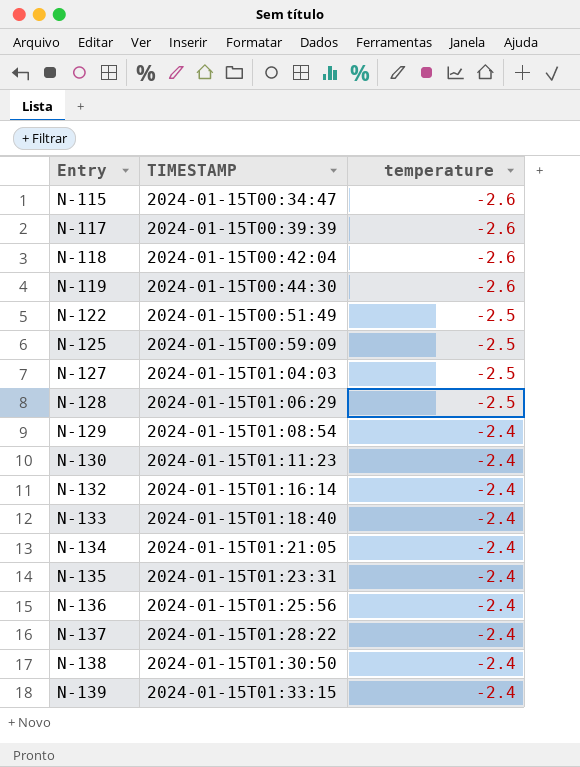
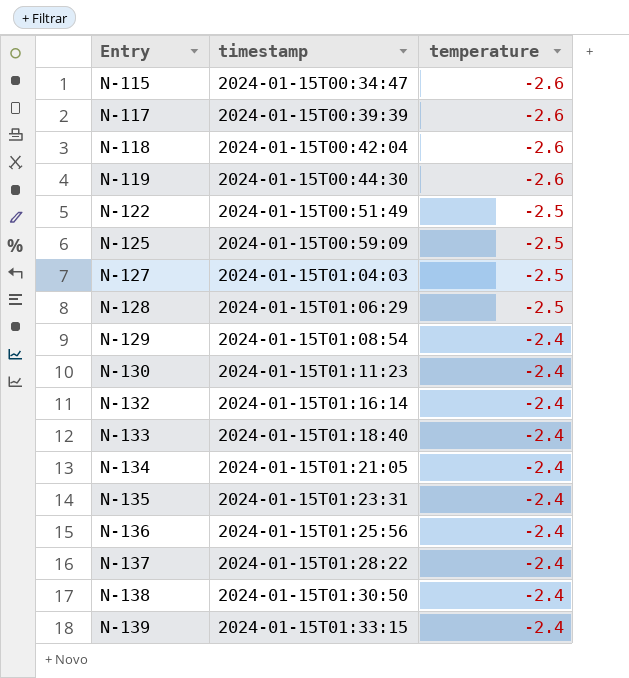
column name: TIMESTAMP -> timestamp

